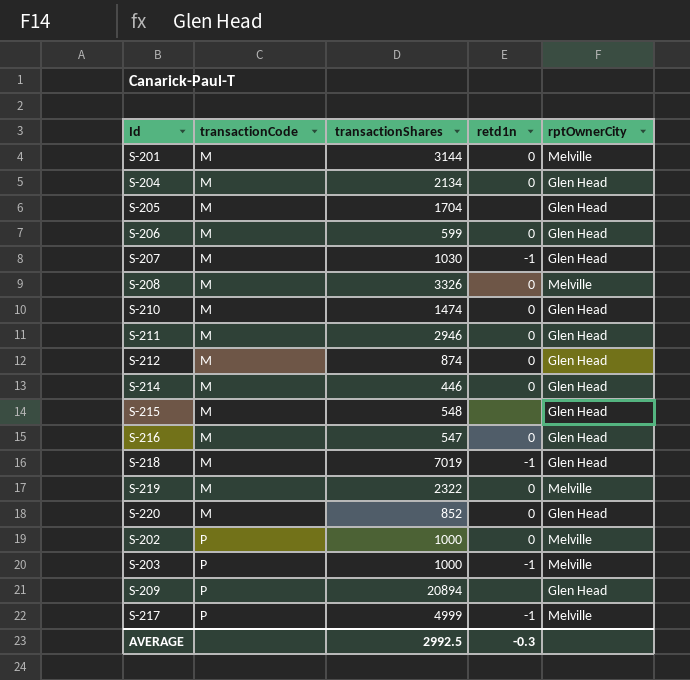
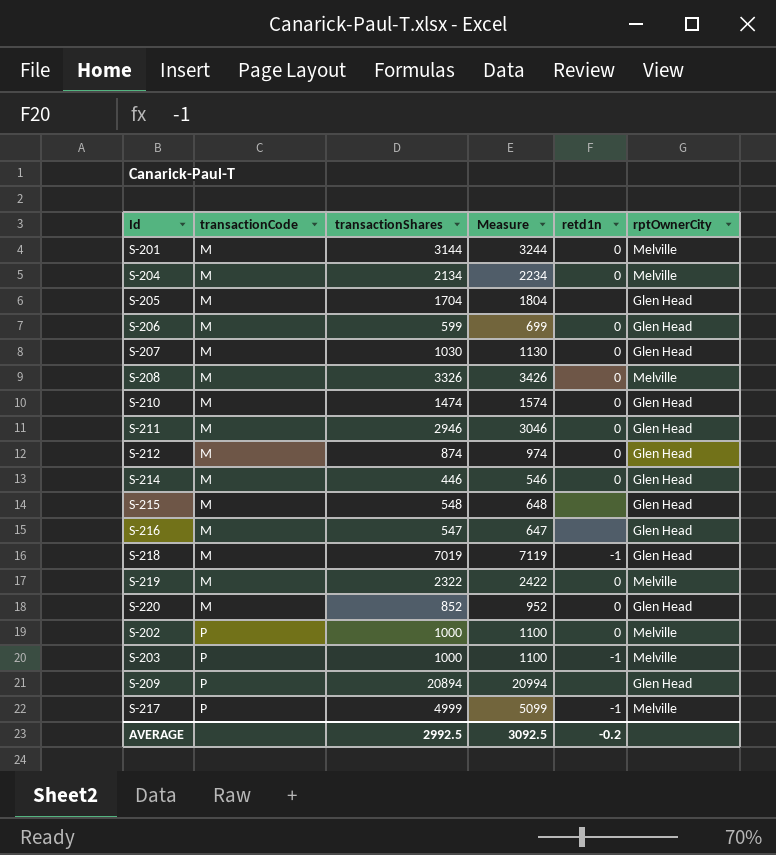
column Measure | formula: none -> [transactionShares] + 100
S-204 | rptOwnerCity: Glen Head -> Melville
S-207 | retd1n: -1 -> 0
S-216 | retd1n: 0 -> none
AVERAGE | retd1n: -0.3 -> -0.2

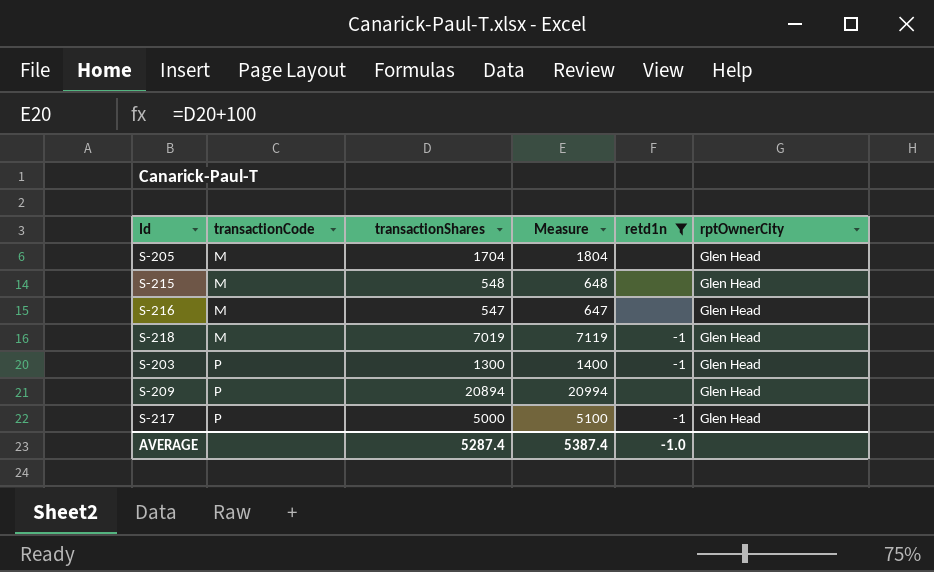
filter: none -> retd1n != 0
S-203 | transactionShares: 1000 -> 1300
S-203 | Measure: 1100 -> 1400
S-203 | rptOwnerCity: Melville -> Glen Head
S-217 | transactionShares: 4999 -> 5000
S-217 | Measure: 5099 -> 5100
S-217 | rptOwnerCity: Melville -> Glen Head
AVERAGE | transactionShares: 2992.5 -> 5287.4
AVERAGE | Measure: 3092.5 -> 5387.4
AVERAGE | retd1n: -0.2 -> -1.0

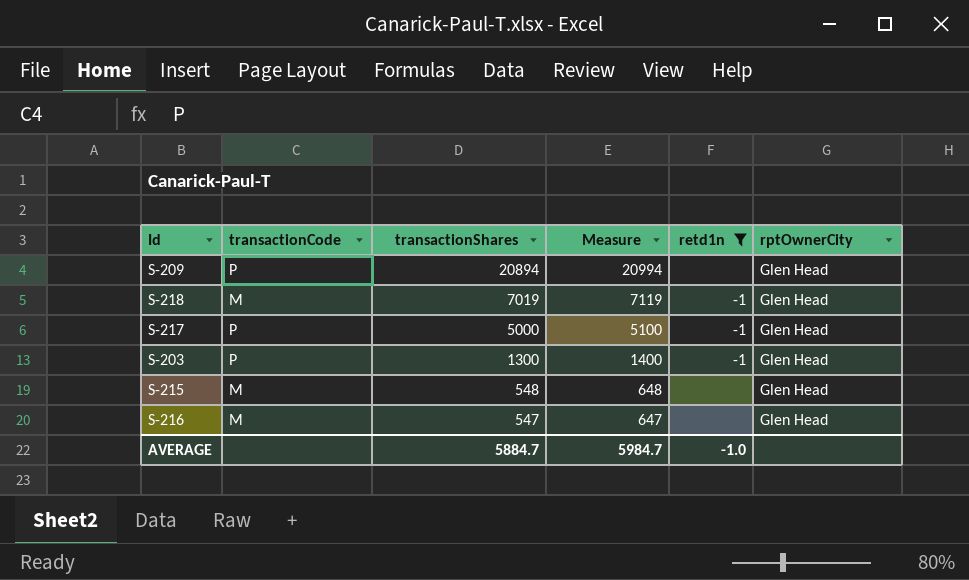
row order: transactionCode ascending -> transactionShares descending
row S-205: M | 1704 | 1804 | none | Glen Head -> none
AVERAGE | transactionShares: 5287.4 -> 5884.7
AVERAGE | Measure: 5387.4 -> 5984.7

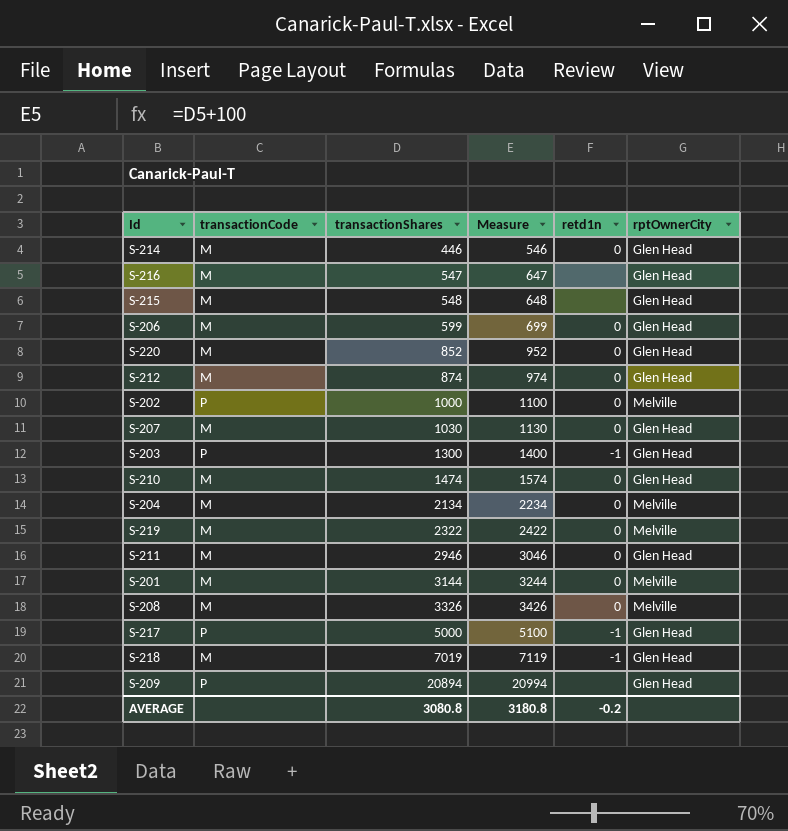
filter: retd1n != 0 -> none
row order: transactionShares descending -> transactionShares ascending
AVERAGE | transactionShares: 5884.7 -> 3080.8
AVERAGE | Measure: 5984.7 -> 3180.8
AVERAGE | retd1n: -1.0 -> -0.2

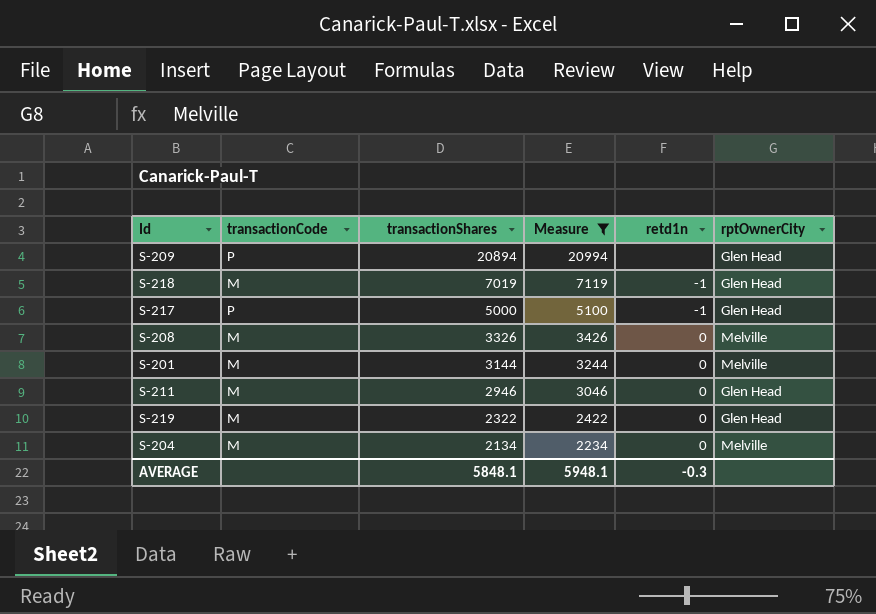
filter: none -> Measure >= 2234
row order: transactionShares ascending -> transactionShares descending
S-219 | rptOwnerCity: Melville -> Glen Head
AVERAGE | transactionShares: 3080.8 -> 5848.1
AVERAGE | Measure: 3180.8 -> 5948.1
AVERAGE | retd1n: -0.2 -> -0.3

